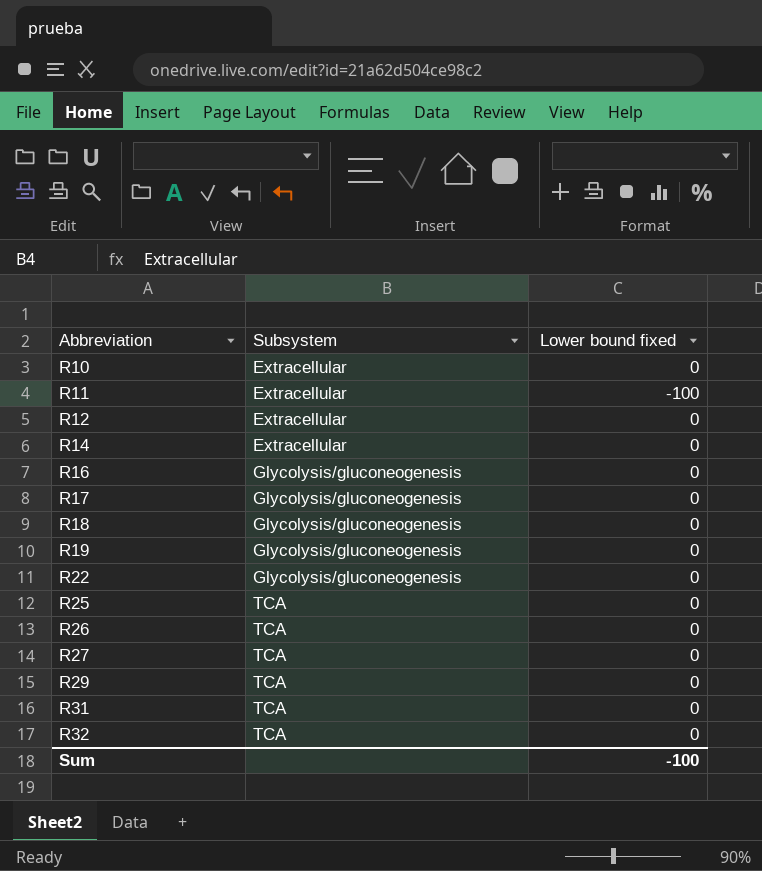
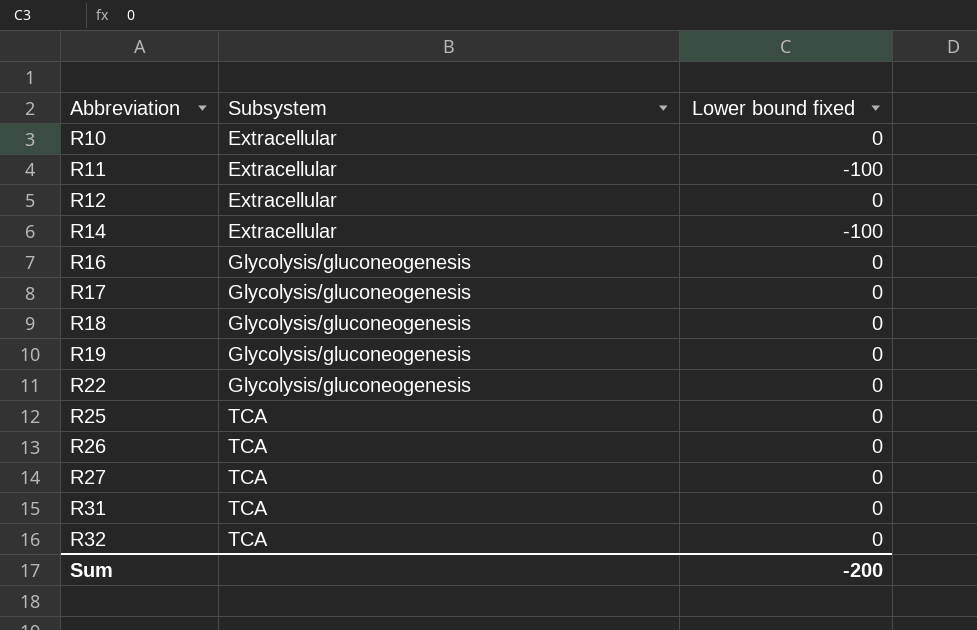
row R29: TCA | 0 -> none
R14 | Lower bound fixed: 0 -> -100
Sum | Lower bound fixed: -100 -> -200

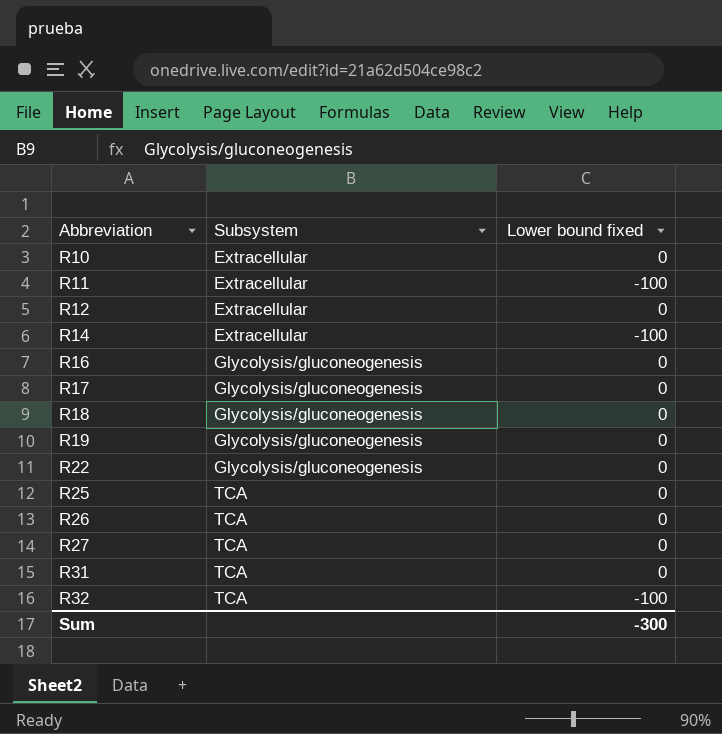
R32 | Lower bound fixed: 0 -> -100
Sum | Lower bound fixed: -200 -> -300

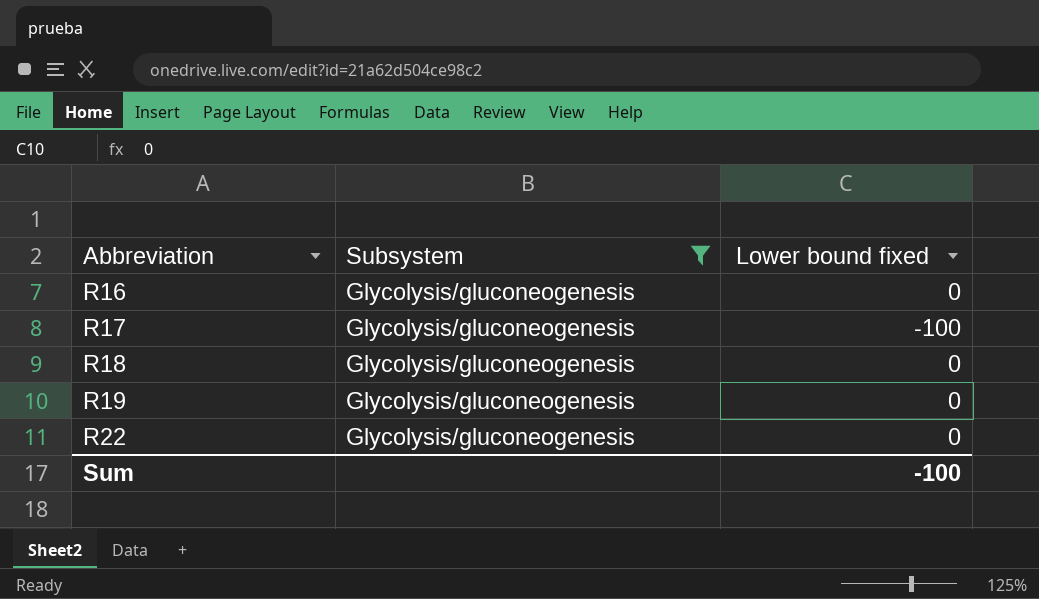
filter: none -> Subsystem = Glycolysis/gluconeogenesis
R17 | Lower bound fixed: 0 -> -100
Sum | Lower bound fixed: -300 -> -100

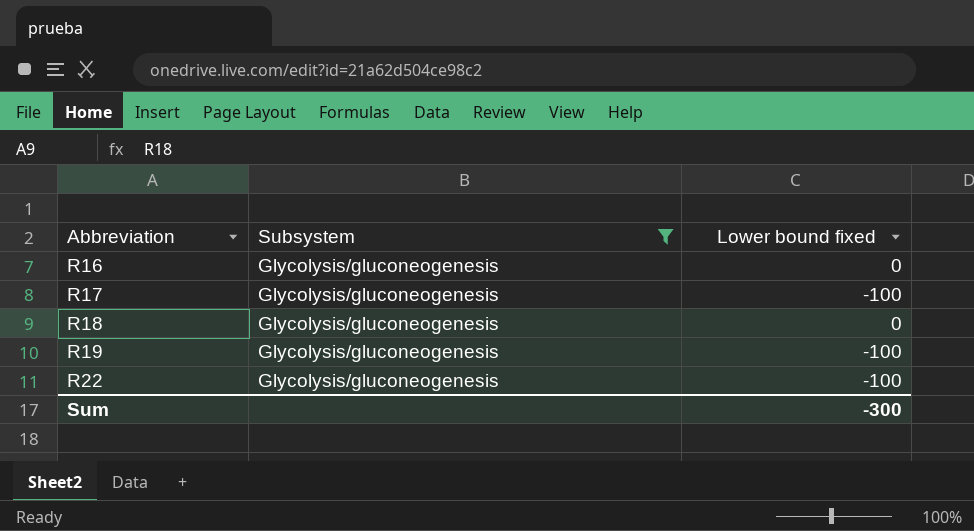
R19 | Lower bound fixed: 0 -> -100
R22 | Lower bound fixed: 0 -> -100
Sum | Lower bound fixed: -100 -> -300

